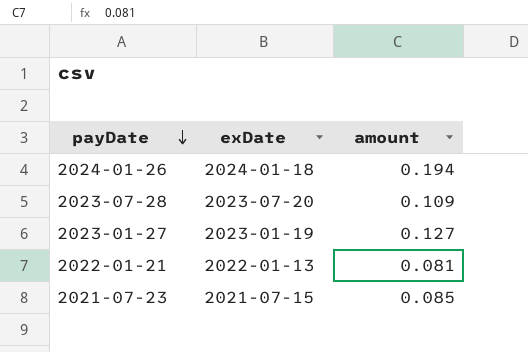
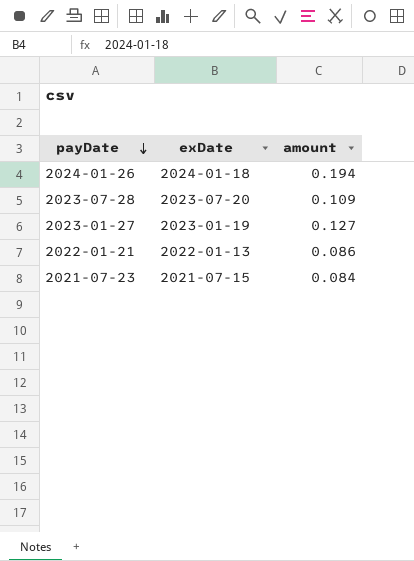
2022-01-21 | amount: 0.081 -> 0.086
2021-07-23 | amount: 0.085 -> 0.084

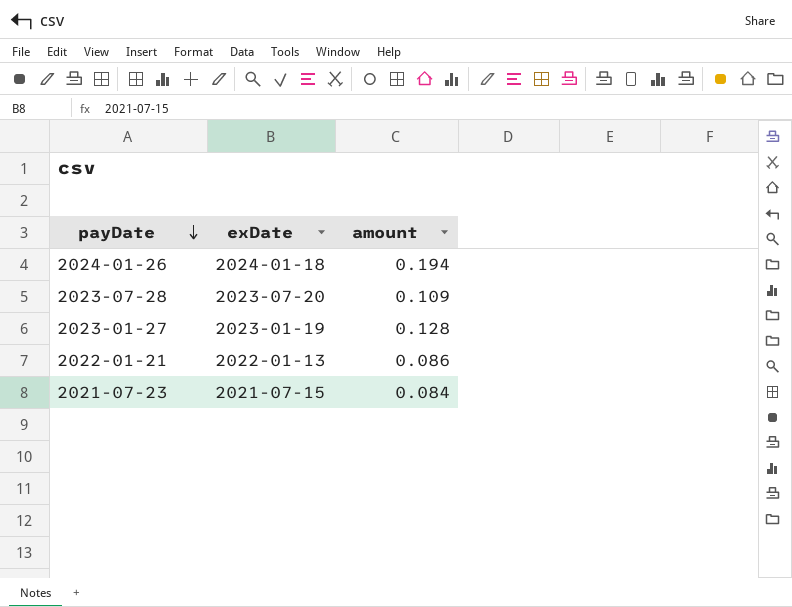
2023-01-27 | amount: 0.127 -> 0.128

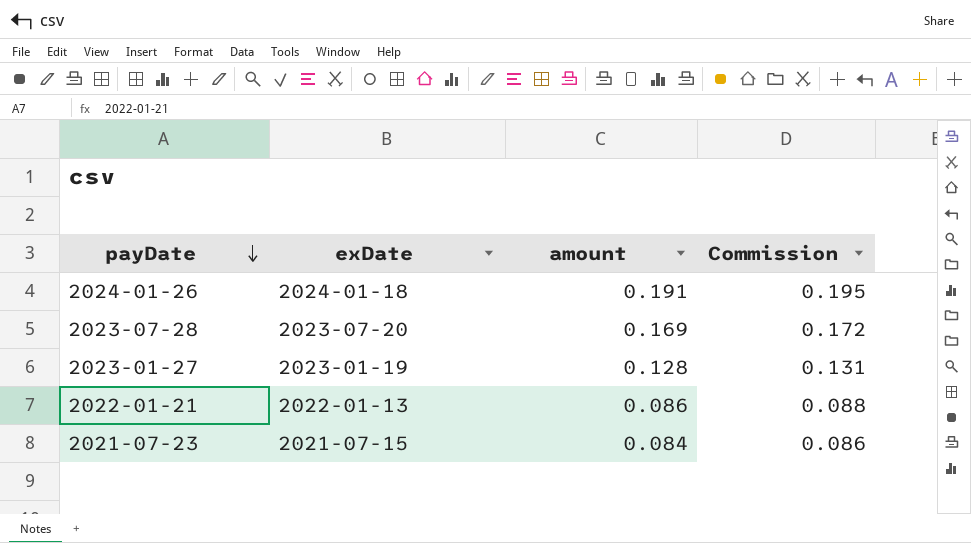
column Commission | formula: none -> [amount] * 1.02
2024-01-26 | amount: 0.194 -> 0.191
2023-07-28 | amount: 0.109 -> 0.169

